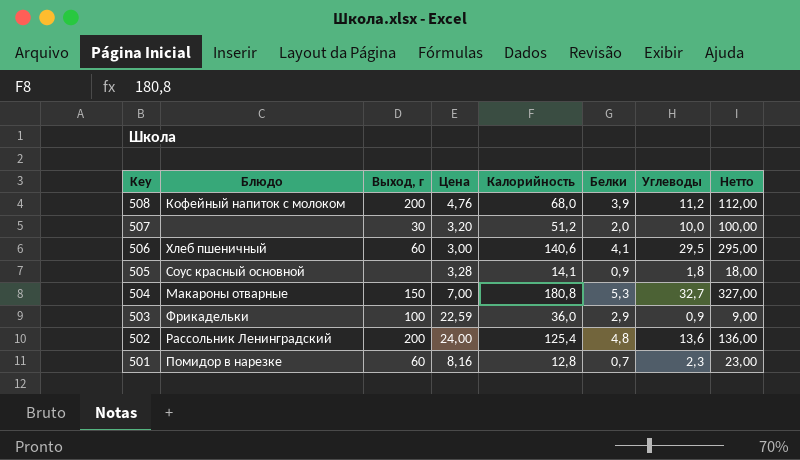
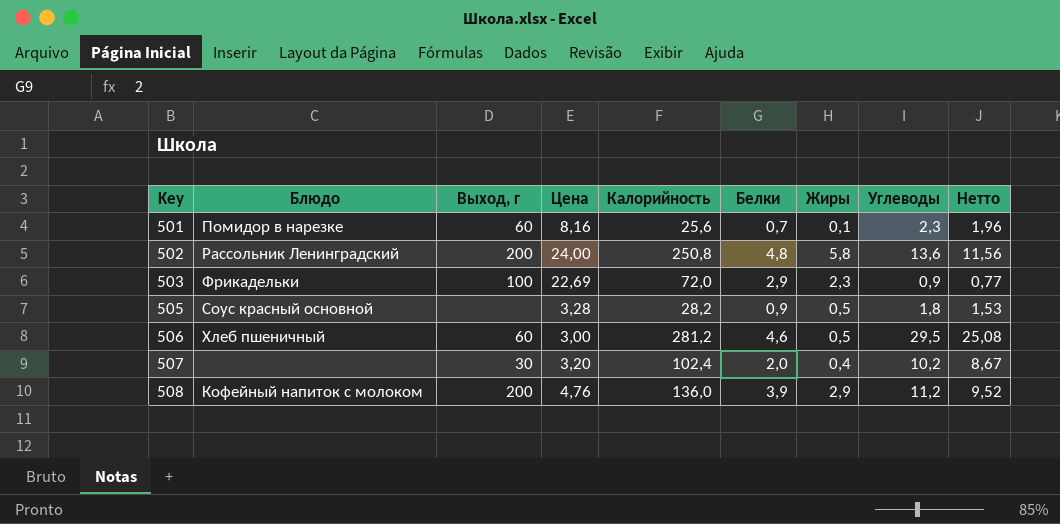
row order: Key descending -> Key ascending
column Жиры | position: none -> 7
column Нетто | formula: [Углеводы] * 10 -> [Углеводы] * 0,85
row 504: Макароны отварные | 150 | 7,00 | 180,8 | 5,3 | 32,7 | 327,00 -> none
501 | Калорийность: 12,8 -> 25,6
502 | Калорийность: 125,4 -> 250,8
503 | Цена: 22,59 -> 22,69
503 | Калорийность: 36,0 -> 72,0
505 | Калорийность: 14,1 -> 28,2
506 | Калорийность: 140,6 -> 281,2
506 | Белки: 4,1 -> 4,6
507 | Калорийность: 51,2 -> 102,4
507 | Углеводы: 10,0 -> 10,2
508 | Калорийность: 68,0 -> 136,0

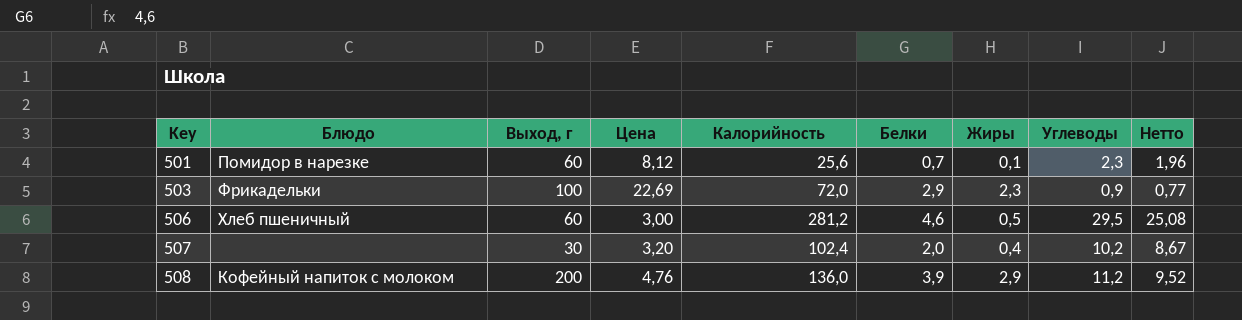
row 502: Рассольник Ленинградский | 200 | 24,00 | 250,8 | 4,8 | 5,8 | 13,6 | 11,56 -> none
row 505: Соус красный основной | none | 3,28 | 28,2 | 0,9 | 0,5 | 1,8 | 1,53 -> none
501 | Цена: 8,16 -> 8,12

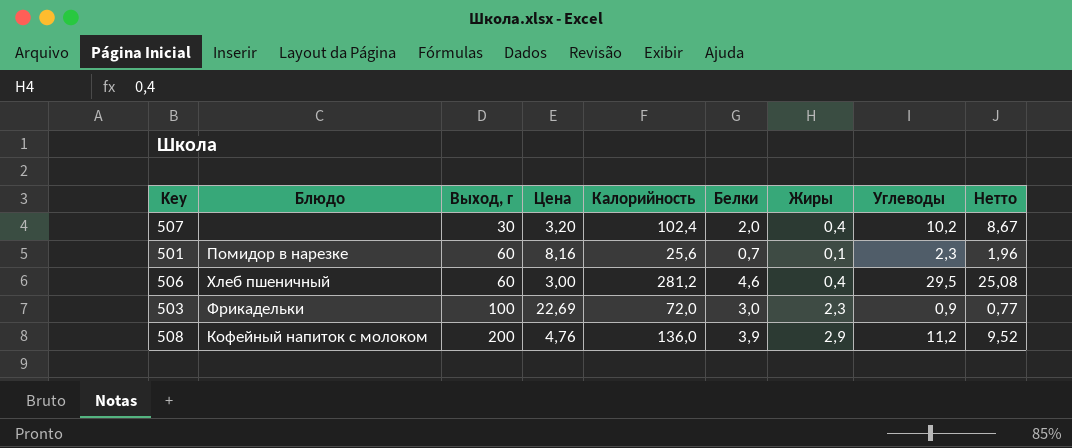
row order: Key ascending -> Выход, г ascending
501 | Цена: 8,12 -> 8,16
506 | Жиры: 0,5 -> 0,4
503 | Белки: 2,9 -> 3,0

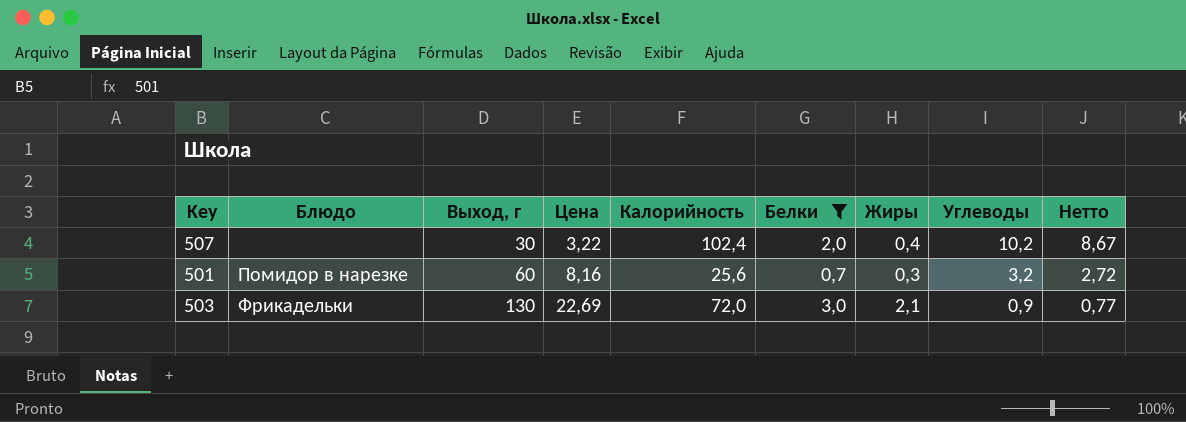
filter: none -> Белки <= 3,0
507 | Цена: 3,20 -> 3,22
501 | Жиры: 0,1 -> 0,3
501 | Углеводы: 2,3 -> 3,2
501 | Нетто: 1,96 -> 2,72
503 | Выход, г: 100 -> 130
503 | Жиры: 2,3 -> 2,1

